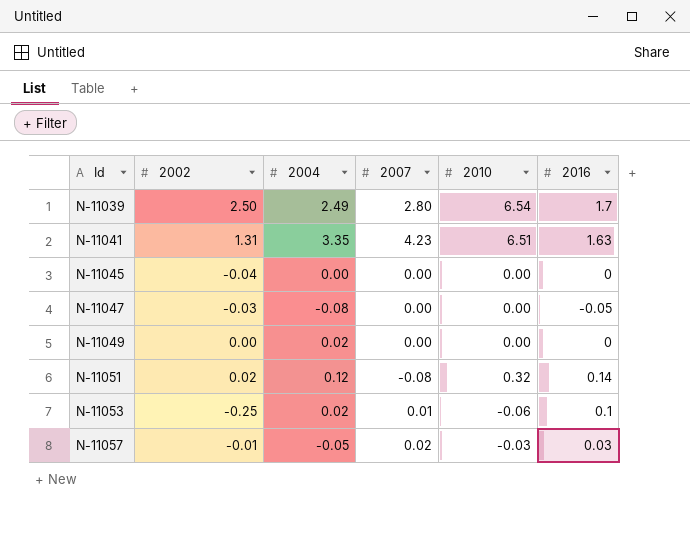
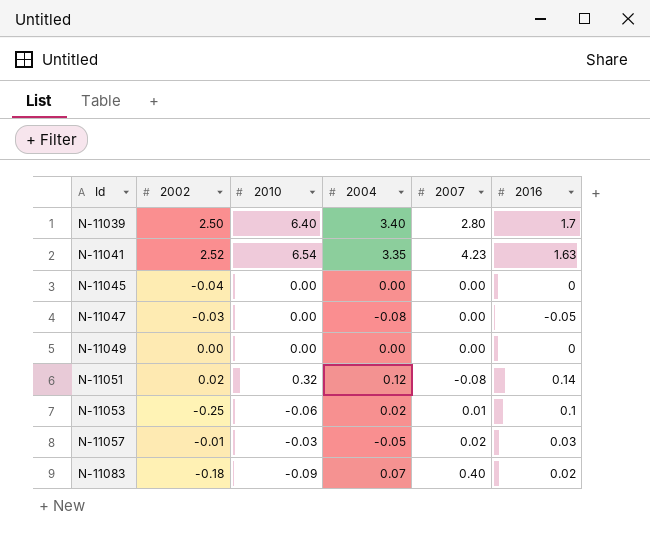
column 2010 | position: 5 -> 3
N-11039 | 2010: 6.54 -> 6.40
N-11039 | 2004: 2.49 -> 3.40
N-11041 | 2002: 1.31 -> 2.52
N-11041 | 2010: 6.51 -> 6.54
N-11049 | 2004: 0.02 -> 0.00
row N-11083: none -> -0.18 | -0.09 | 0.07 | 0.40 | 0.02

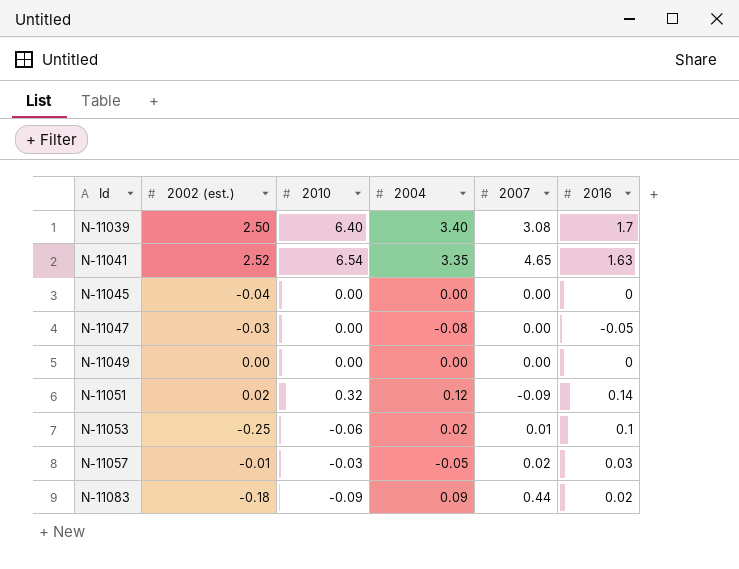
column name: 2002 -> 2002 (est.)
N-11039 | 2007: 2.80 -> 3.08
N-11041 | 2007: 4.23 -> 4.65
N-11051 | 2007: -0.08 -> -0.09
N-11083 | 2004: 0.07 -> 0.09
N-11083 | 2007: 0.40 -> 0.44

